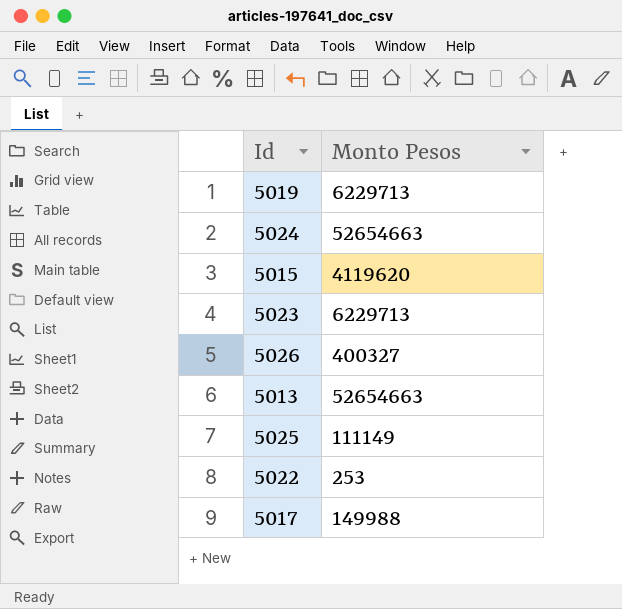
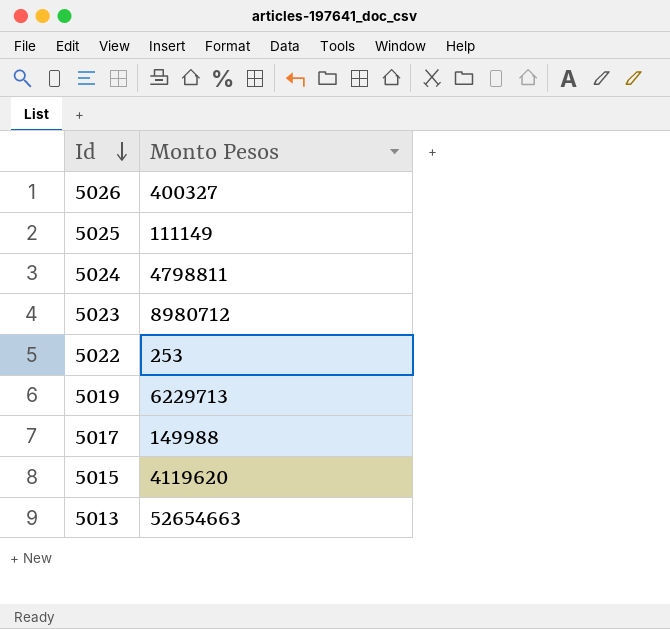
row order: none -> Id descending
5024 | Monto Pesos: 52654663 -> 4798811
5023 | Monto Pesos: 6229713 -> 8980712

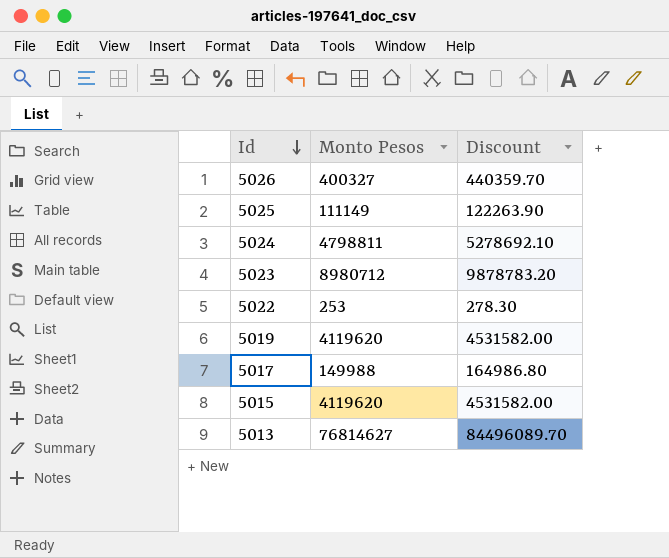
column Discount | formula: none -> [Monto Pesos] * 1.1
5019 | Monto Pesos: 6229713 -> 4119620
5013 | Monto Pesos: 52654663 -> 76814627

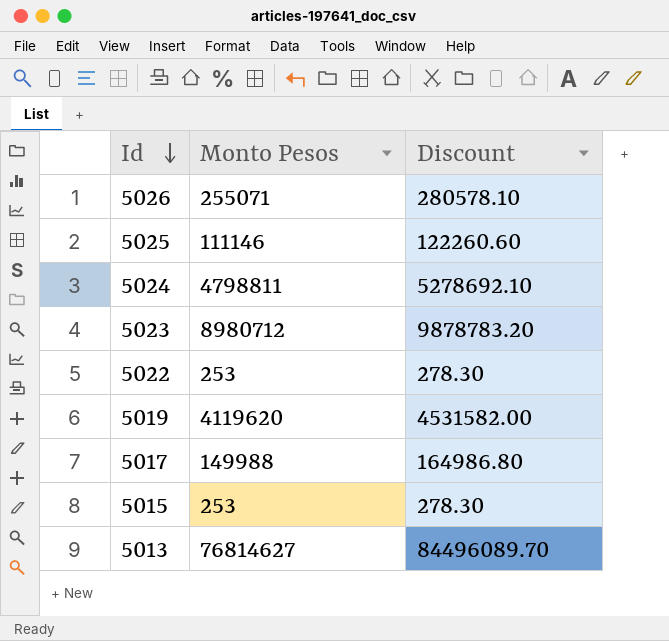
5026 | Monto Pesos: 400327 -> 255071
5026 | Discount: 440359.70 -> 280578.10
5025 | Monto Pesos: 111149 -> 111146
5025 | Discount: 122263.90 -> 122260.60
5015 | Monto Pesos: 4119620 -> 253
5015 | Discount: 4531582.00 -> 278.30

